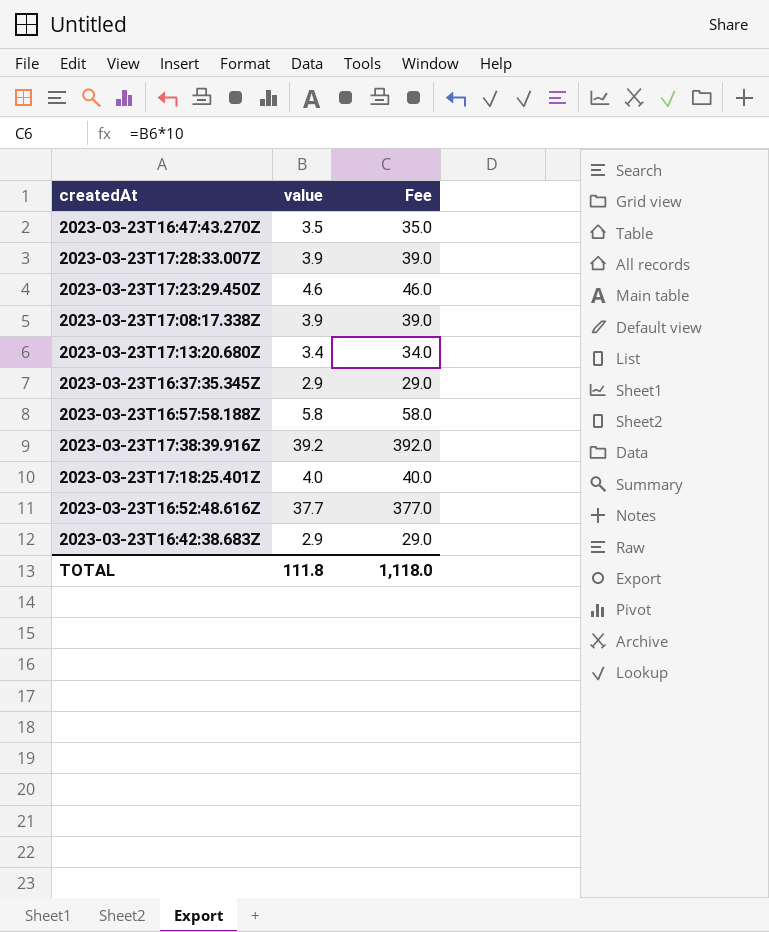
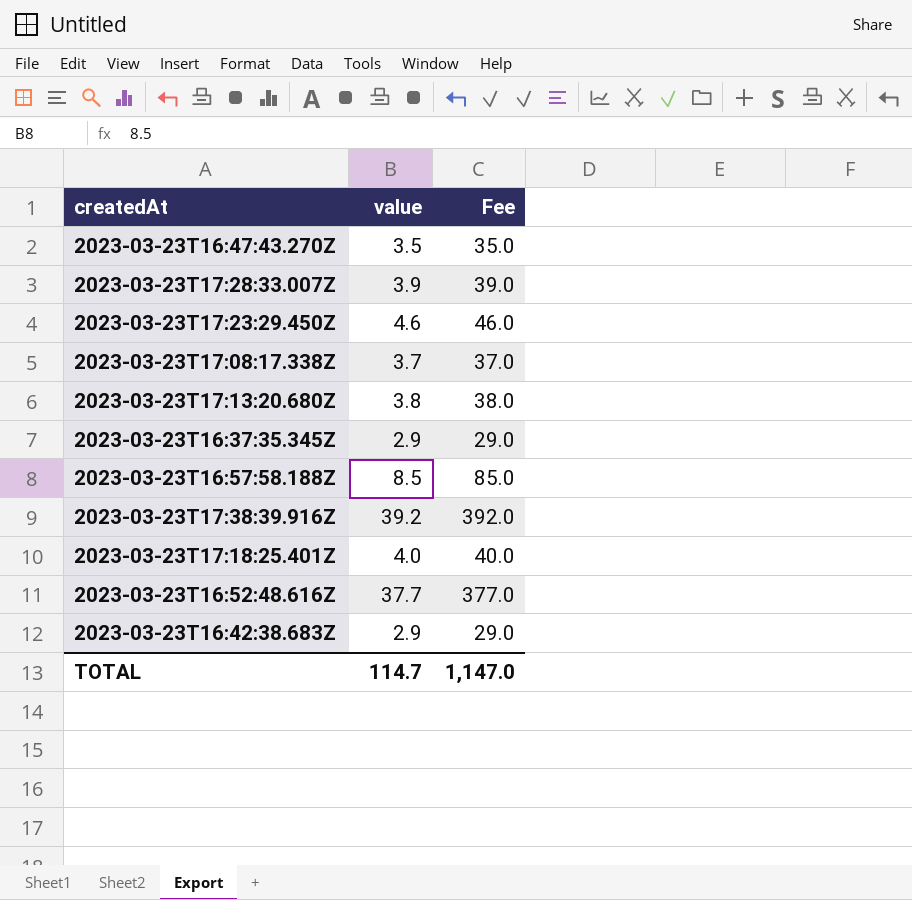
2023-03-23T17:08:17.338Z | value: 3.9 -> 3.7
2023-03-23T17:08:17.338Z | Fee: 39.0 -> 37.0
2023-03-23T17:13:20.680Z | value: 3.4 -> 3.8
2023-03-23T17:13:20.680Z | Fee: 34.0 -> 38.0
2023-03-23T16:57:58.188Z | value: 5.8 -> 8.5
2023-03-23T16:57:58.188Z | Fee: 58.0 -> 85.0
TOTAL | value: 111.8 -> 114.7
TOTAL | Fee: 1,118.0 -> 1,147.0

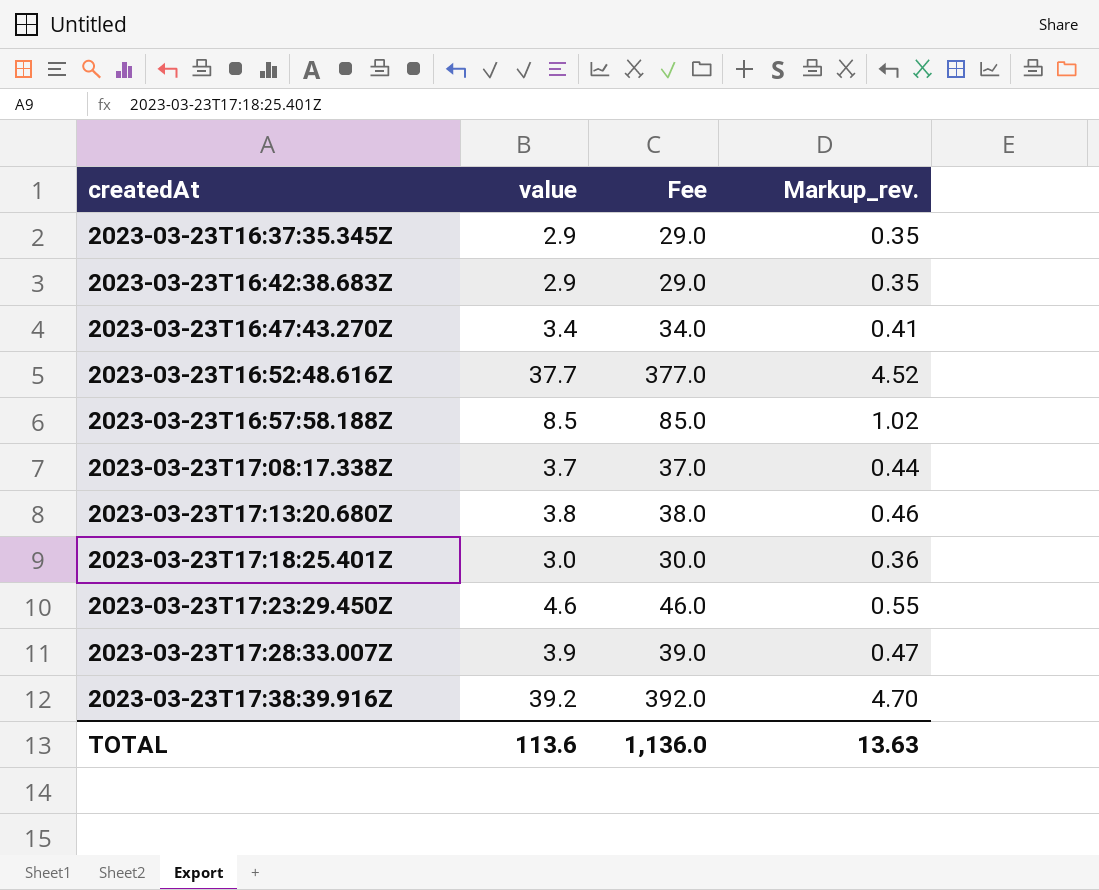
row order: none -> createdAt ascending
column Markup_rev. | formula: none -> [value] * 0.12
2023-03-23T16:47:43.270Z | value: 3.5 -> 3.4
2023-03-23T16:47:43.270Z | Fee: 35.0 -> 34.0
2023-03-23T17:18:25.401Z | value: 4.0 -> 3.0
2023-03-23T17:18:25.401Z | Fee: 40.0 -> 30.0
TOTAL | value: 114.7 -> 113.6
TOTAL | Fee: 1,147.0 -> 1,136.0

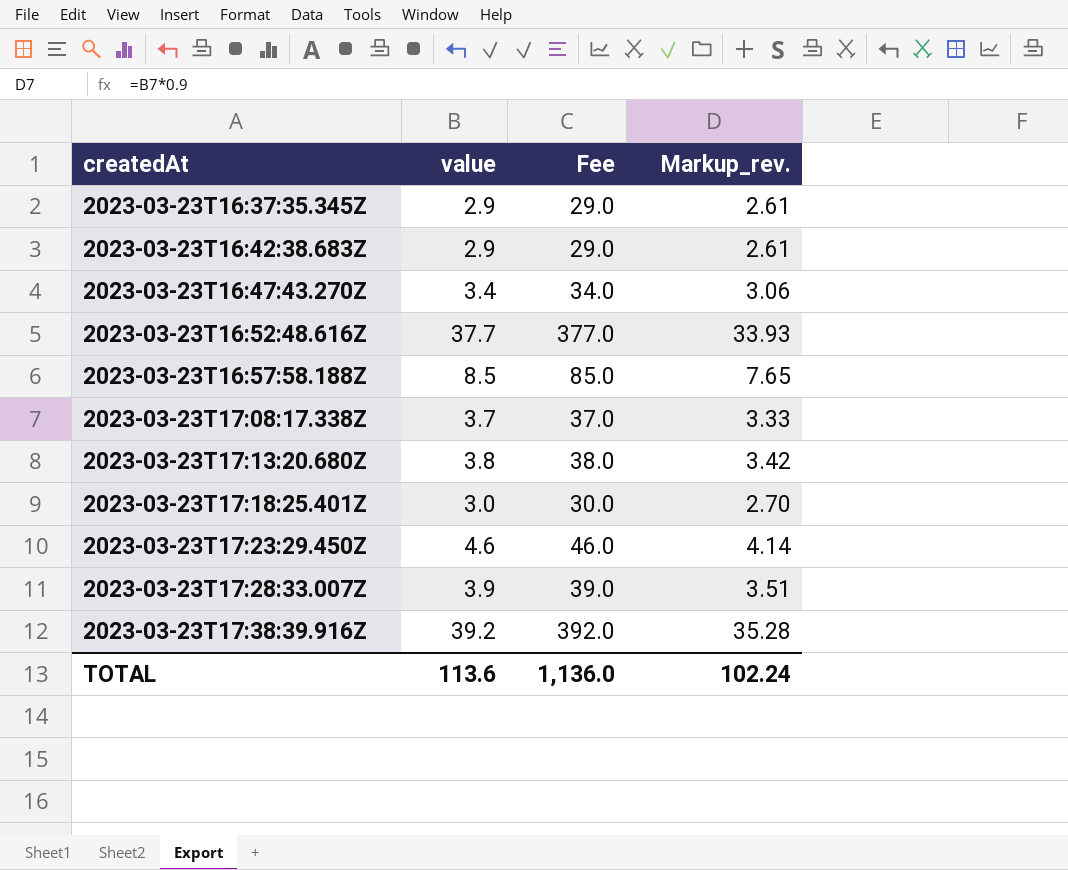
column Markup_rev. | formula: [value] * 0.12 -> [value] * 0.9
TOTAL | Markup_rev.: 13.63 -> 102.24

